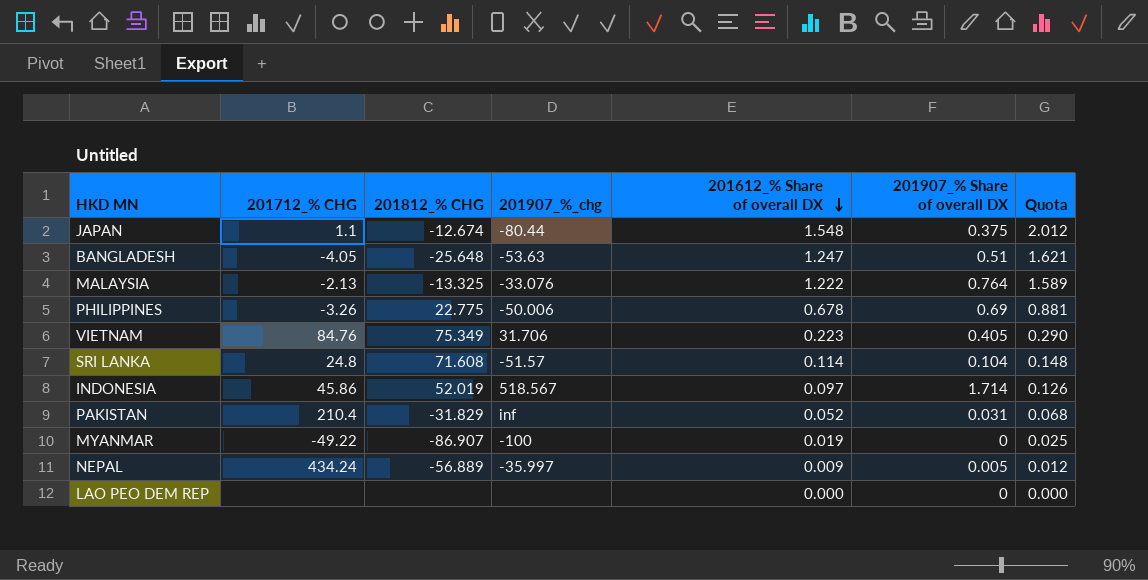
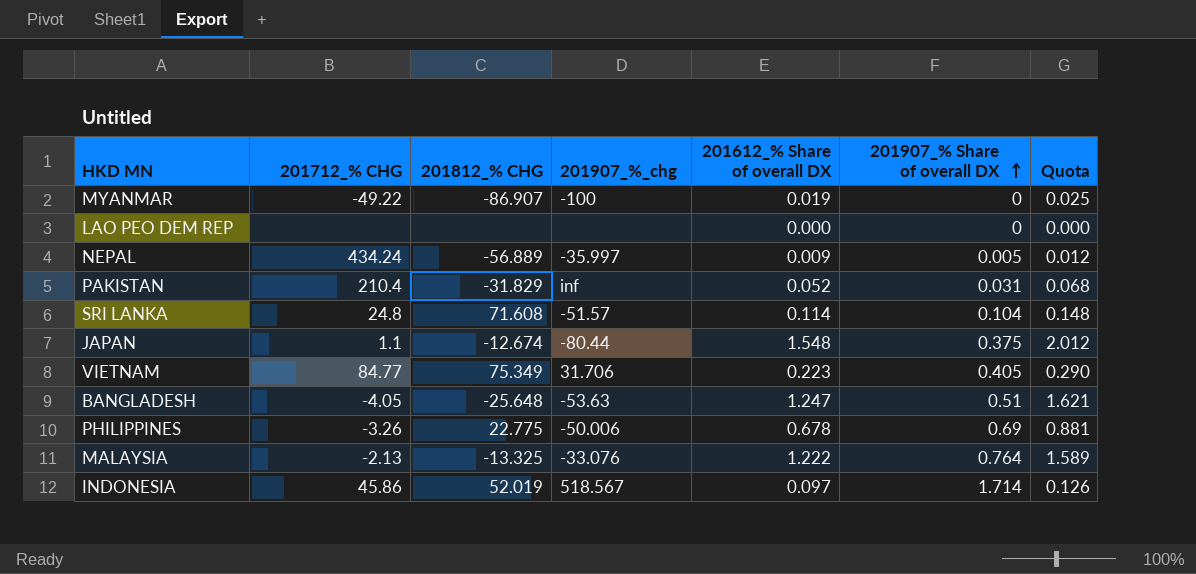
row order: 201612_% Share of overall DX descending -> 201907_% Share of overall DX ascending
VIETNAM | 201712_% CHG: 84.76 -> 84.77

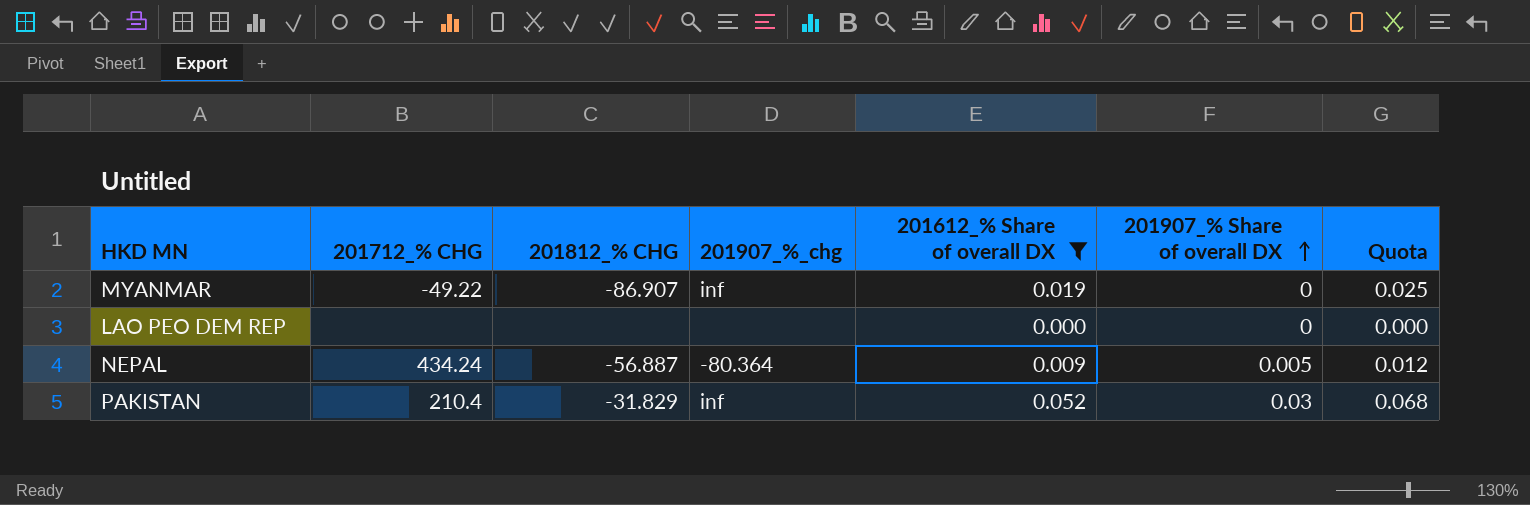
filter: none -> 201612_% Share of overall DX <= 0.052
MYANMAR | 201907_%_chg: -100 -> inf
NEPAL | 201812_% CHG: -56.889 -> -56.887
NEPAL | 201907_%_chg: -35.997 -> -80.364
PAKISTAN | 201907_% Share of overall DX: 0.031 -> 0.03

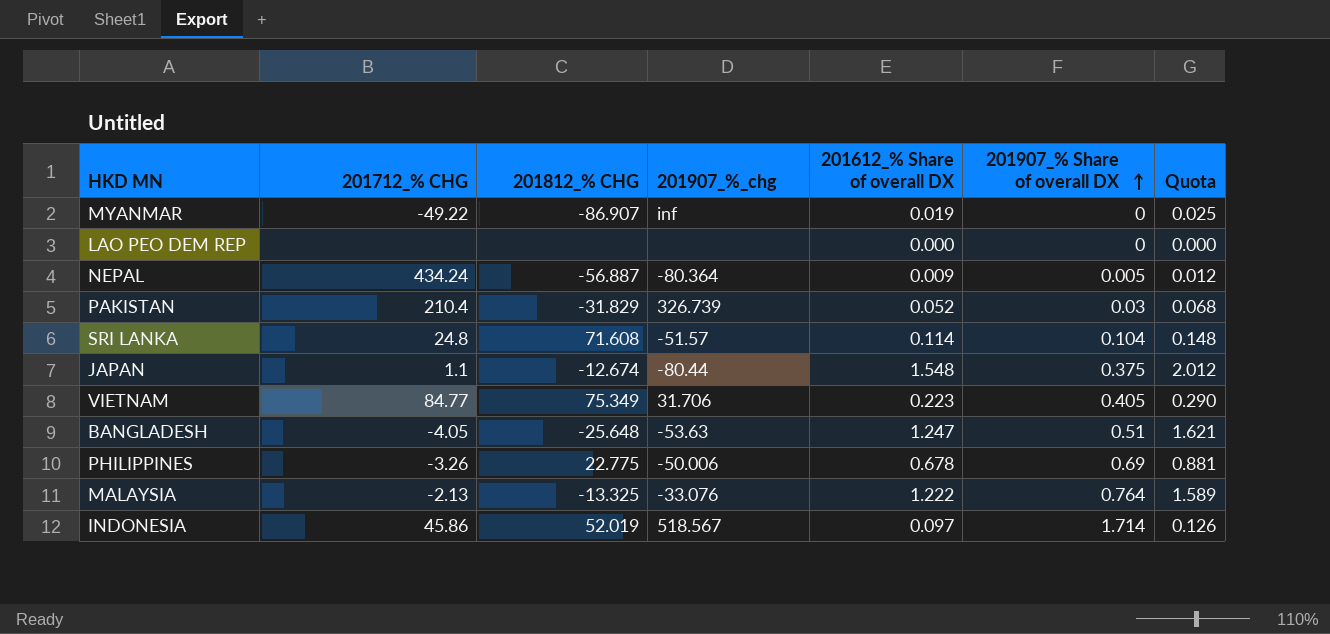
filter: 201612_% Share of overall DX <= 0.052 -> none
PAKISTAN | 201907_%_chg: inf -> 326.739

